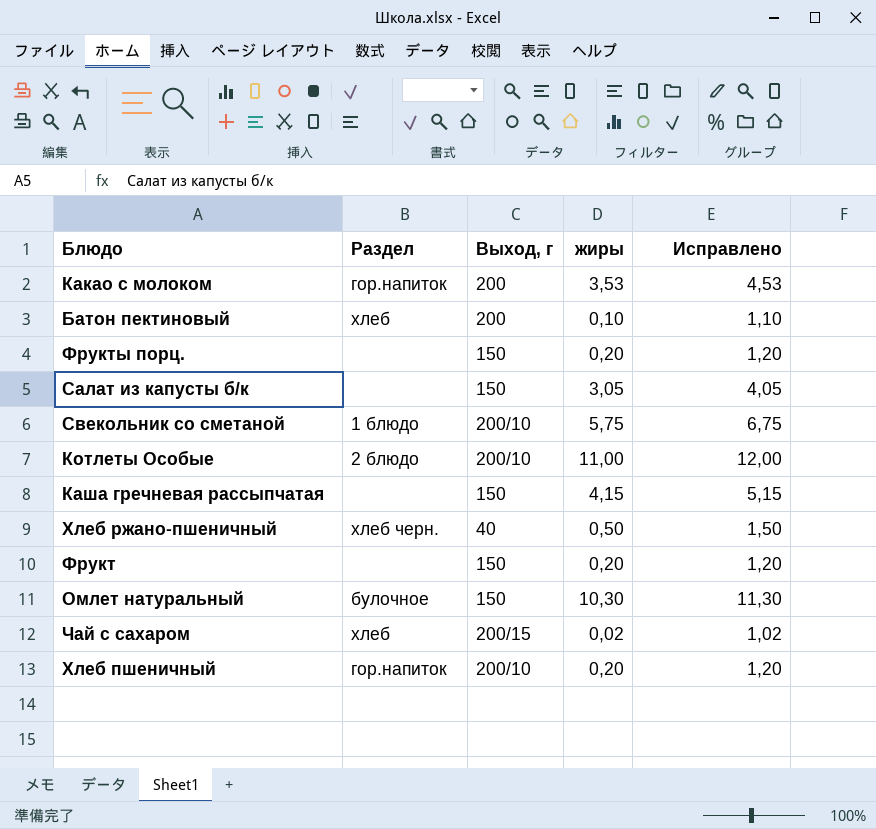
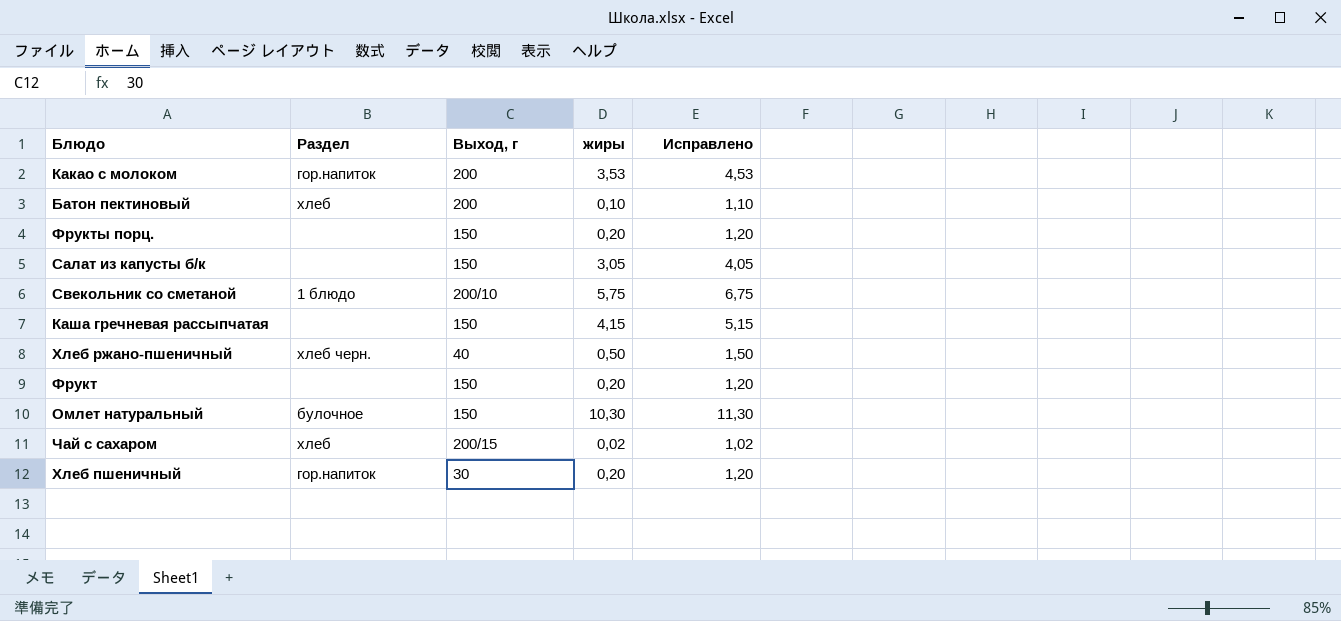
row Котлеты Особые: 2 блюдо | 200/10 | 11,00 | 12,00 -> none
Хлеб пшеничный | Выход, г: 200/10 -> 30

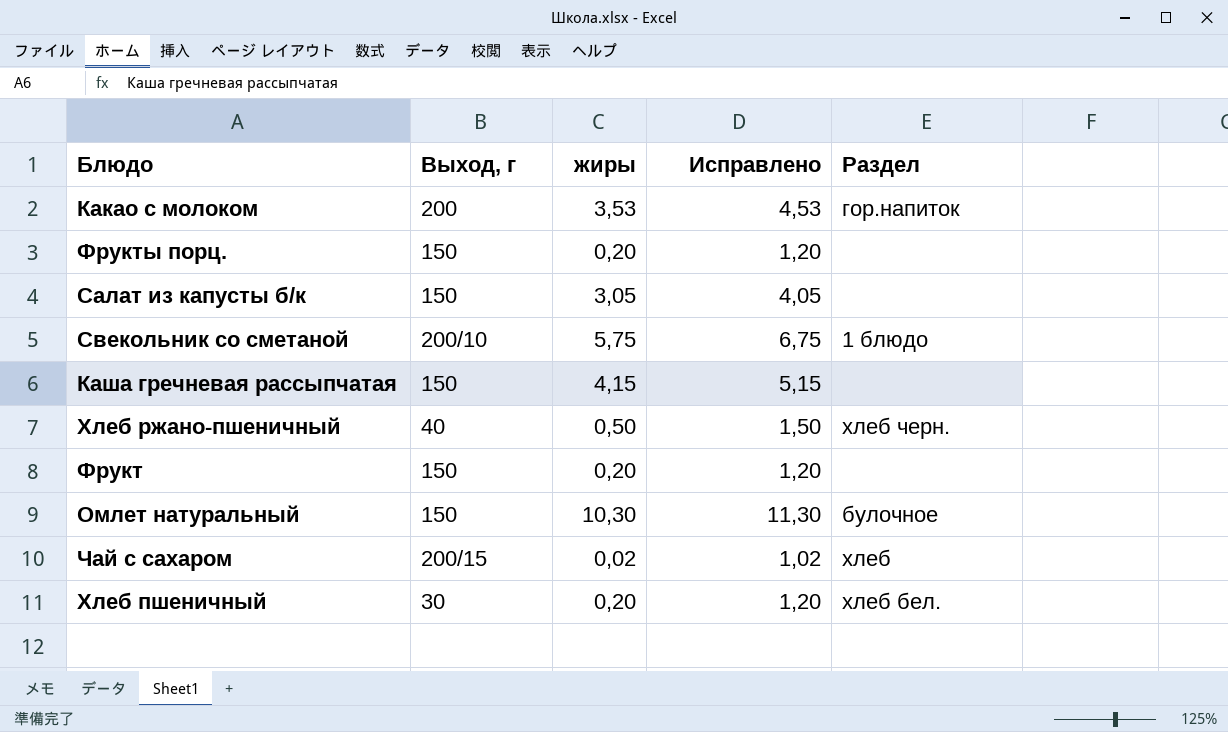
column Раздел | position: 2 -> 5
row Батон пектиновый: хлеб | 200 | 0,10 | 1,10 -> none
Хлеб пшеничный | Раздел: гор.напиток -> хлеб бел.

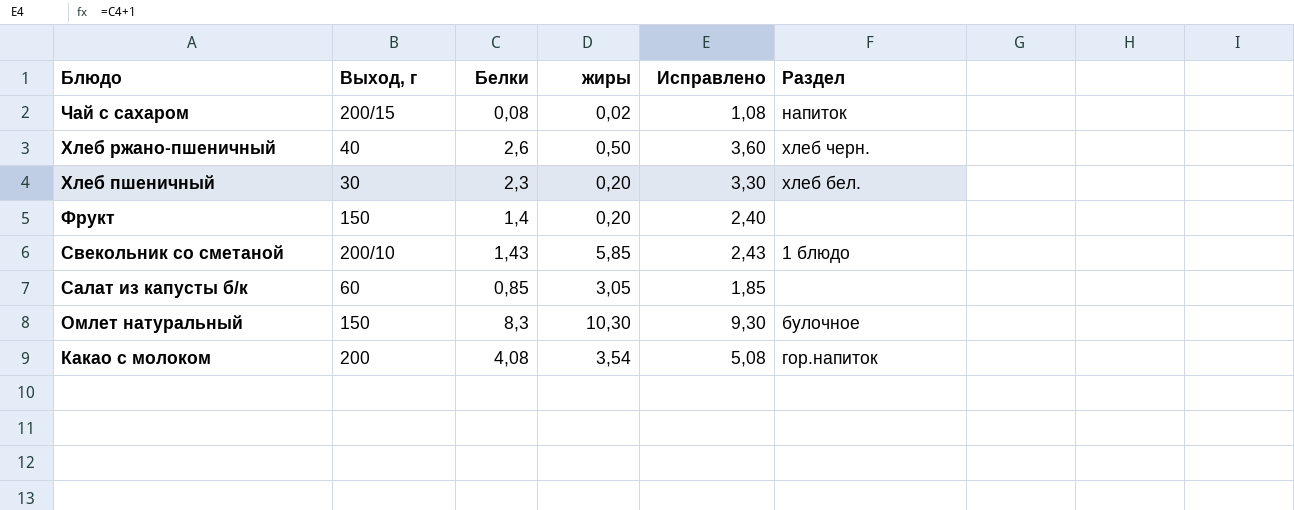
row order: none -> Блюдо descending
column Белки | position: none -> 3
column Исправлено | formula: [жиры] + 1 -> [Белки] + 1
row Фрукты порц.: 150 | 0,20 | 1,20 | none -> none
row Каша гречневая рассыпчатая: 150 | 4,15 | 5,15 | none -> none
Чай с сахаром | Раздел: хлеб -> напиток
Свекольник со сметаной | жиры: 5,75 -> 5,85
Салат из капусты б/к | Выход, г: 150 -> 60
Какао с молоком | жиры: 3,53 -> 3,54

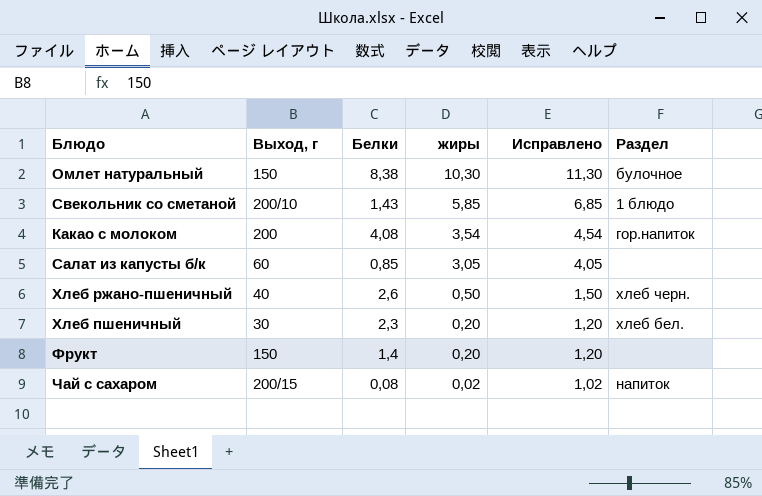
row order: Блюдо descending -> жиры descending
column Исправлено | formula: [Белки] + 1 -> [жиры] + 1
Омлет натуральный | Белки: 8,3 -> 8,38

